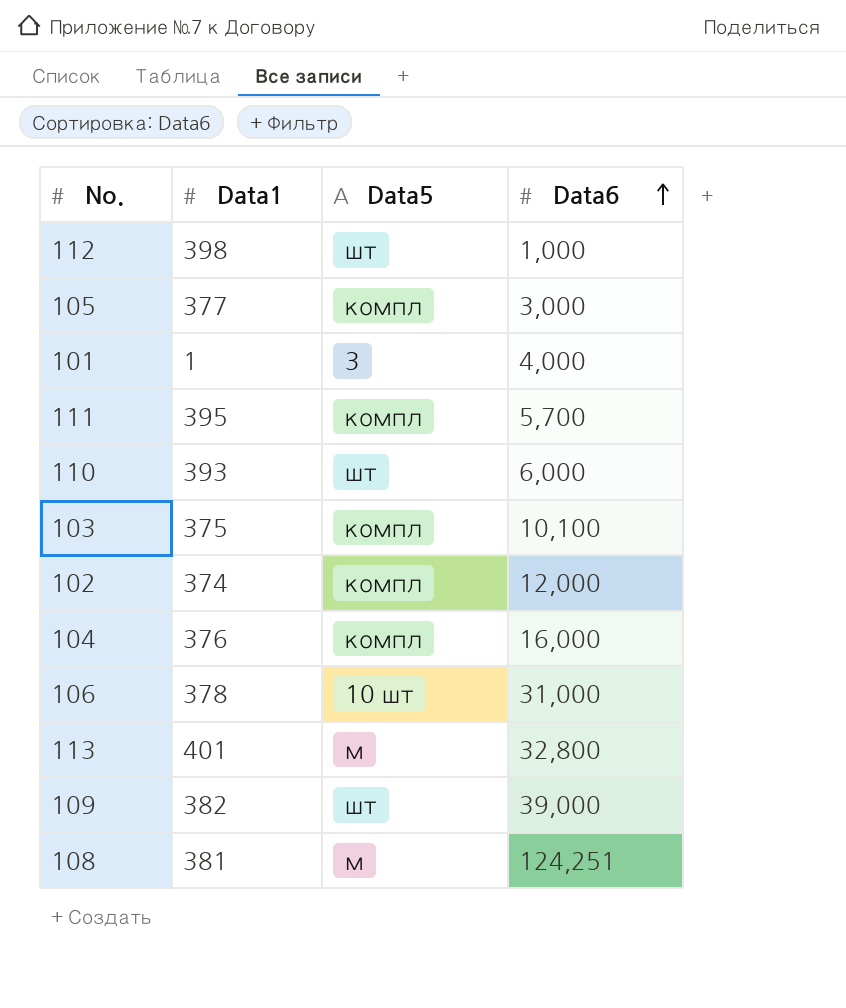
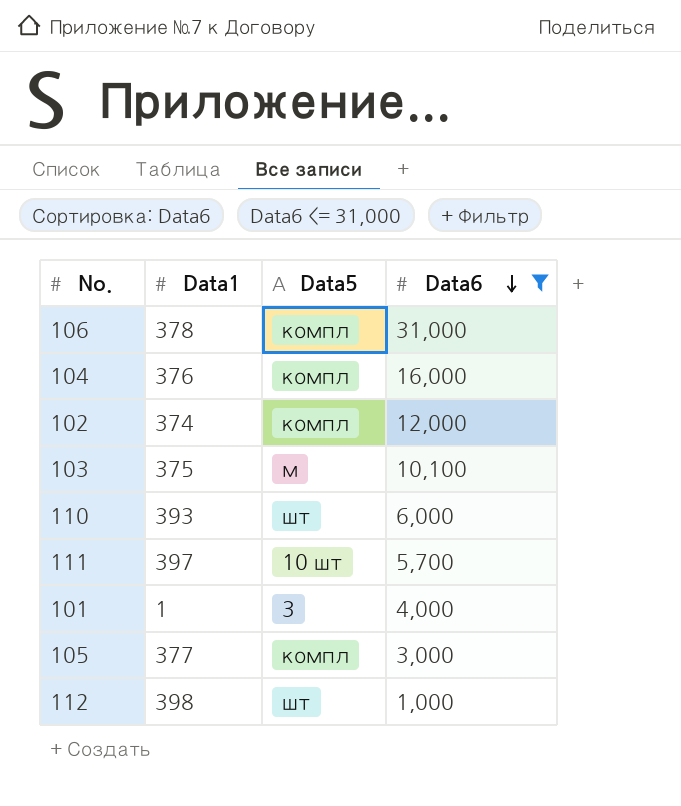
filter: none -> Data6 <= 31,000
row order: Data6 ascending -> Data6 descending
106 | Data5: 10 шт -> компл
103 | Data5: компл -> м
111 | Data1: 395 -> 397
111 | Data5: компл -> 10 шт

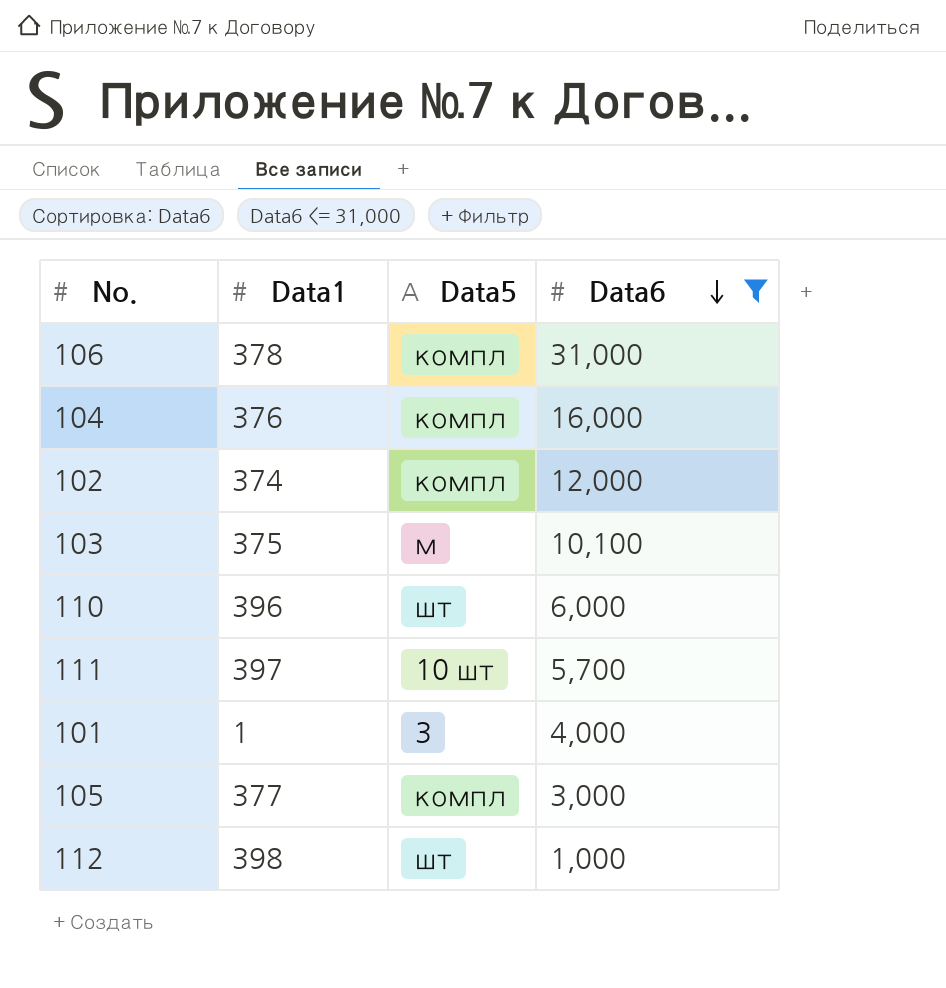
110 | Data1: 393 -> 396

